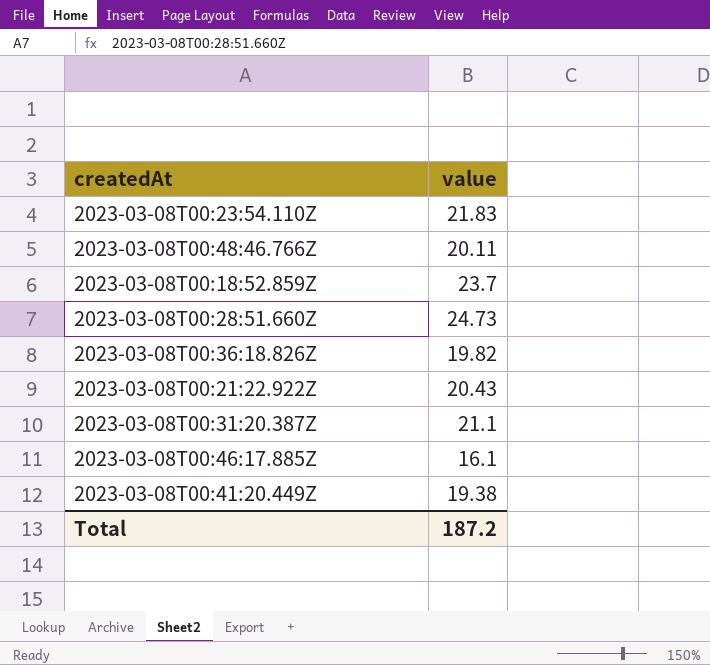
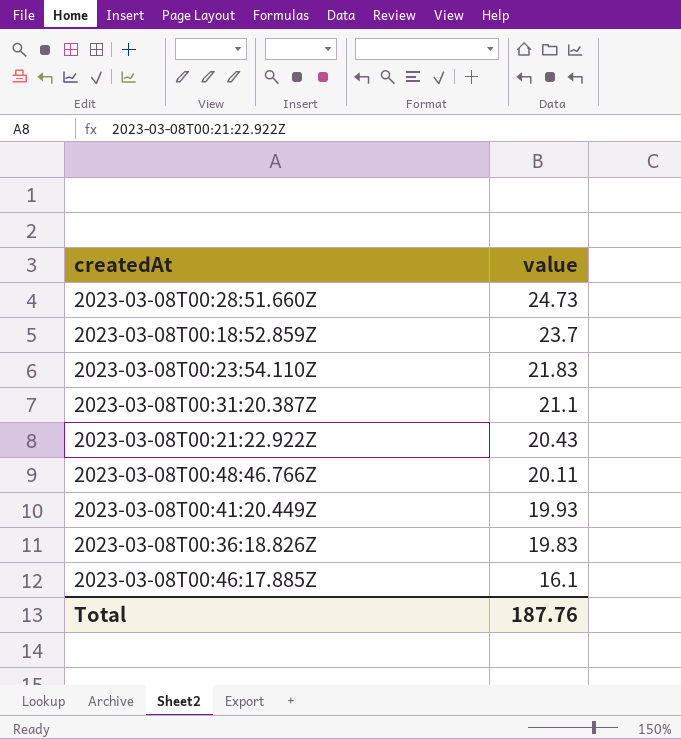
row order: none -> value descending
2023-03-08T00:41:20.449Z | value: 19.38 -> 19.93
2023-03-08T00:36:18.826Z | value: 19.82 -> 19.83
Total | value: 187.2 -> 187.76

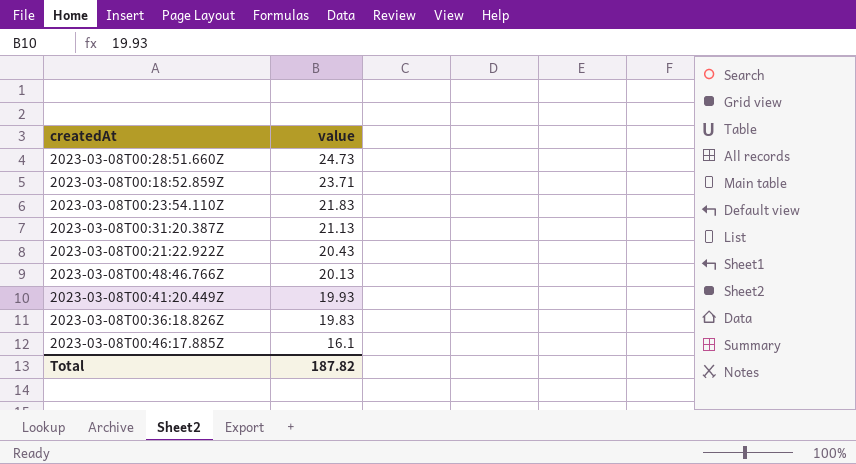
2023-03-08T00:18:52.859Z | value: 23.7 -> 23.71
2023-03-08T00:31:20.387Z | value: 21.1 -> 21.13
2023-03-08T00:48:46.766Z | value: 20.11 -> 20.13
Total | value: 187.76 -> 187.82

